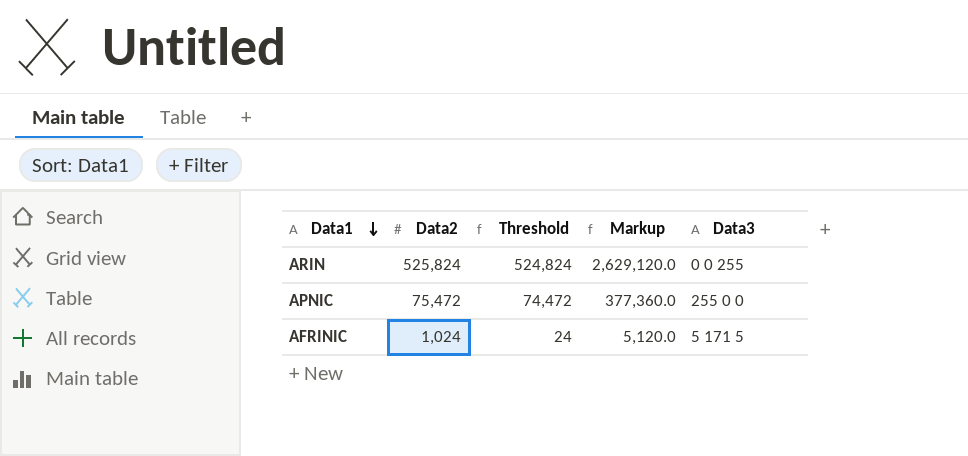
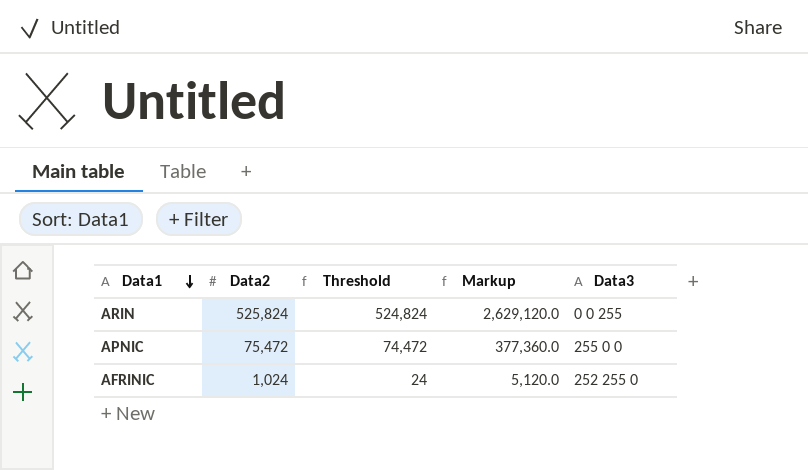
AFRINIC | Data3: 5 171 5 -> 252 255 0

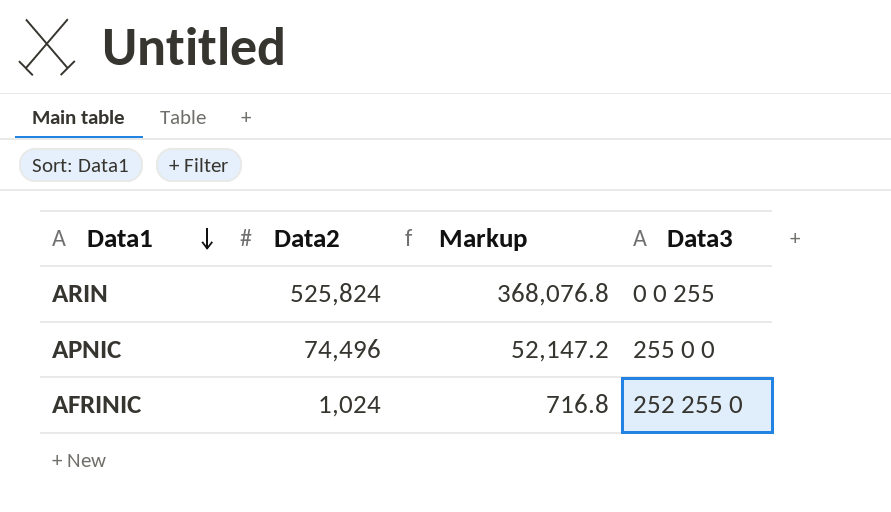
column Threshold | formula: [Data2] - 1000 -> none
column Markup | formula: [Data2] * 5 -> [Data2] * 0.7
APNIC | Data2: 75,472 -> 74,496

